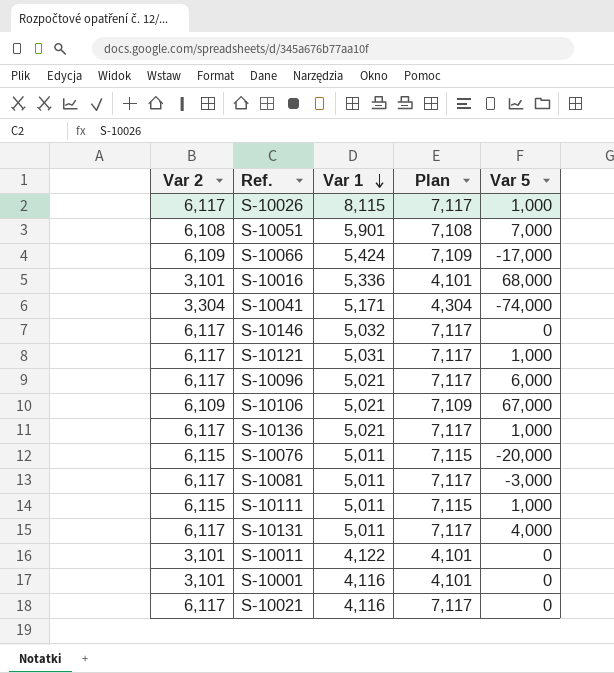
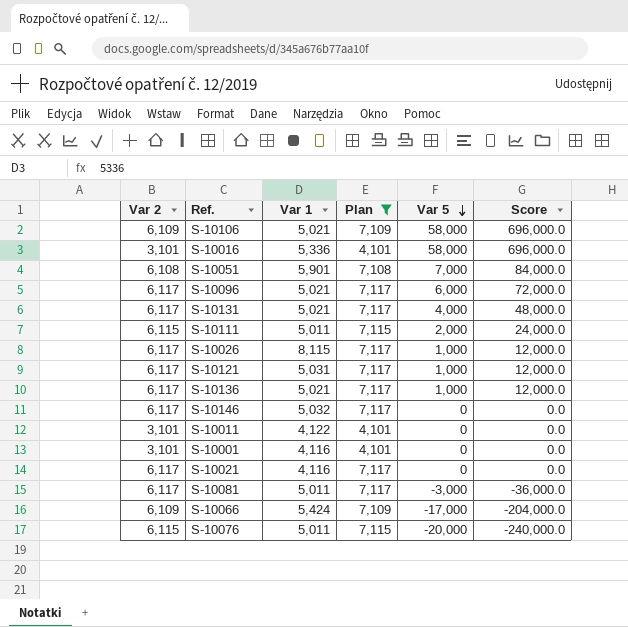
filter: none -> Plan != 4,304
row order: Var 1 descending -> Var 5 descending
column Score | formula: none -> [Var 5] * 12
S-10106 | Var 5: 67,000 -> 58,000
S-10016 | Var 5: 68,000 -> 58,000
S-10131 | Var 1: 5,011 -> 5,021
S-10111 | Var 5: 1,000 -> 2,000

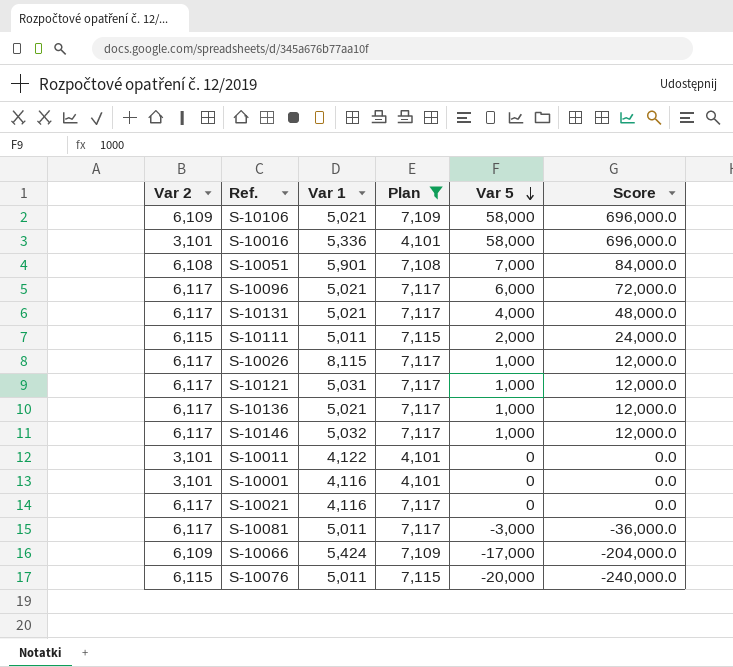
S-10146 | Var 5: 0 -> 1,000
S-10146 | Score: 0.0 -> 12,000.0

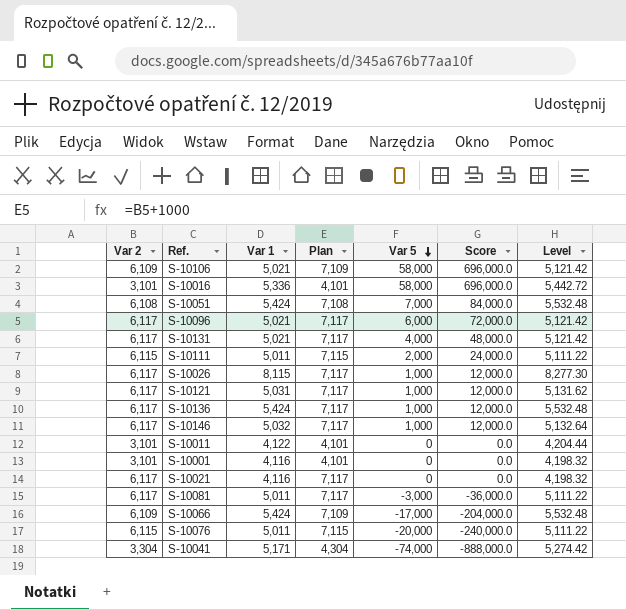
filter: Plan != 4,304 -> none
column Level | formula: none -> [Var 1] * 1.02
S-10051 | Var 1: 5,901 -> 5,424
S-10136 | Var 1: 5,021 -> 5,424

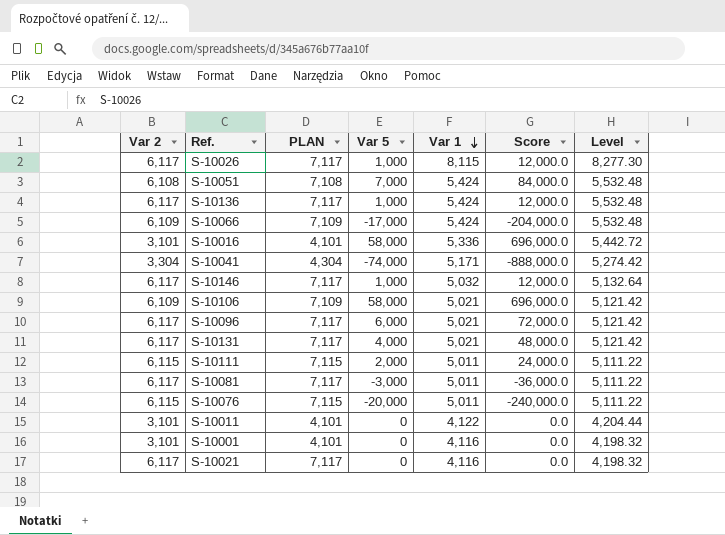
row order: Var 5 descending -> Var 1 descending
column name: Plan -> PLAN
column Var 1 | position: 3 -> 5
row S-10121: 6,117 | 5,031 | 7,117 | 1,000 | 12,000.0 | 5,131.62 -> none

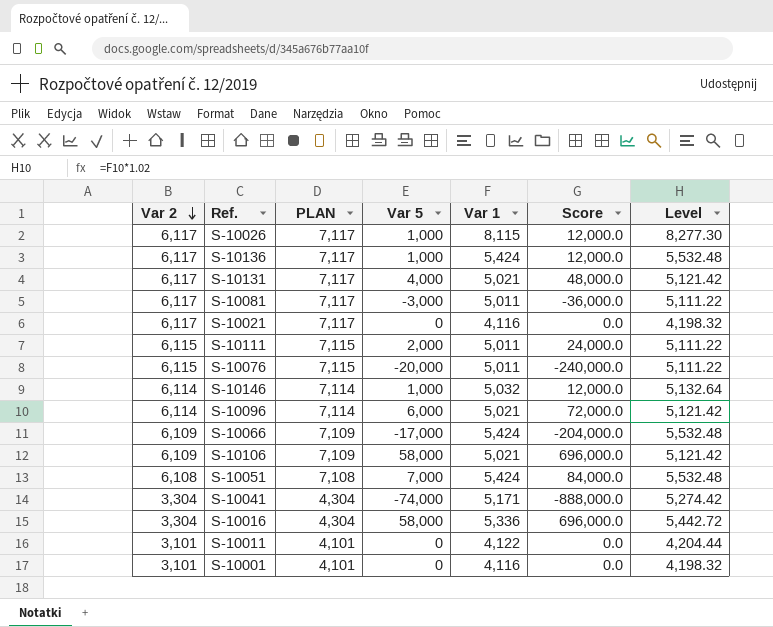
row order: Var 1 descending -> Var 2 descending
S-10146 | Var 2: 6,117 -> 6,114
S-10146 | PLAN: 7,117 -> 7,114
S-10096 | Var 2: 6,117 -> 6,114
S-10096 | PLAN: 7,117 -> 7,114
S-10016 | Var 2: 3,101 -> 3,304
S-10016 | PLAN: 4,101 -> 4,304

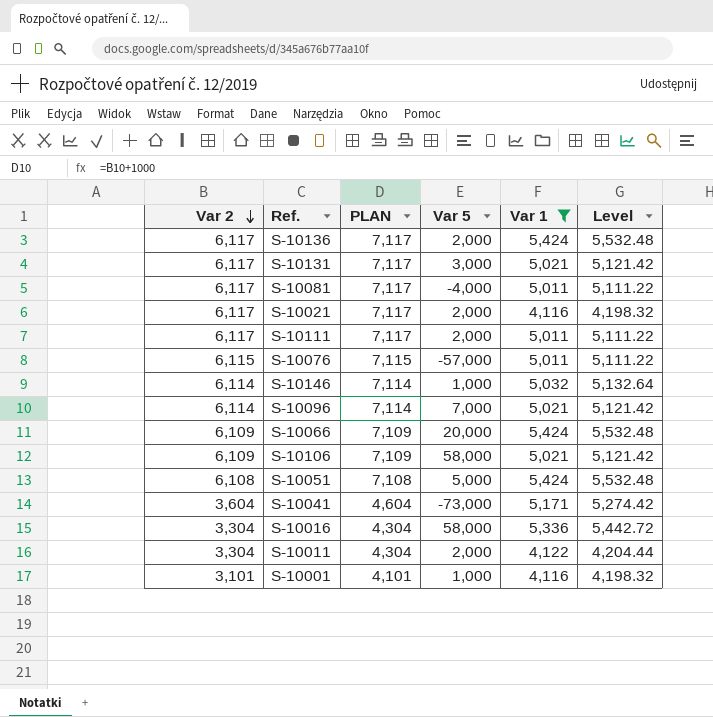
filter: none -> Var 1 != 8,115
column Score | formula: [Var 5] * 12 -> none
S-10136 | Var 5: 1,000 -> 2,000
S-10131 | Var 5: 4,000 -> 3,000
S-10081 | Var 5: -3,000 -> -4,000
S-10021 | Var 5: 0 -> 2,000
S-10111 | Var 2: 6,115 -> 6,117
S-10111 | PLAN: 7,115 -> 7,117
S-10076 | Var 5: -20,000 -> -57,000
S-10096 | Var 5: 6,000 -> 7,000
S-10066 | Var 5: -17,000 -> 20,000
S-10051 | Var 5: 7,000 -> 5,000
S-10041 | Var 2: 3,304 -> 3,604
S-10041 | PLAN: 4,304 -> 4,604
S-10041 | Var 5: -74,000 -> -73,000
S-10011 | Var 2: 3,101 -> 3,304
S-10011 | PLAN: 4,101 -> 4,304
S-10011 | Var 5: 0 -> 2,000
S-10001 | Var 5: 0 -> 1,000

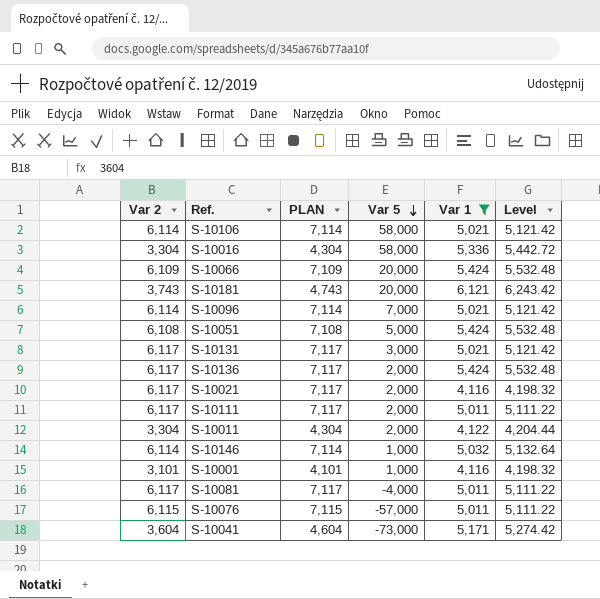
row order: Var 2 descending -> Var 5 descending
S-10106 | Var 2: 6,109 -> 6,114
S-10106 | PLAN: 7,109 -> 7,114
row S-10181: none -> 3,743 | 4,743 | 20,000 | 6,121 | 6,243.42

